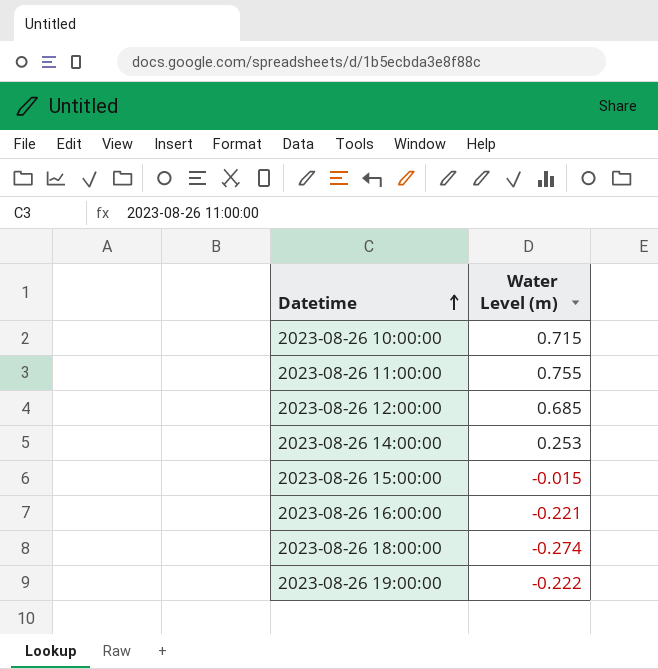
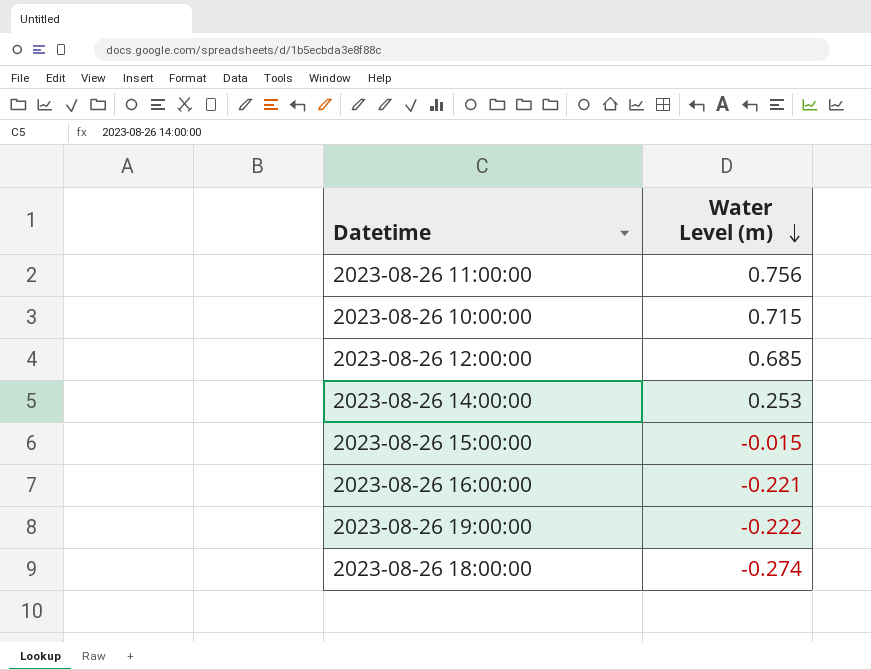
row order: Datetime ascending -> Water Level (m) descending
2023-08-26 11:00:00 | Water Level (m): 0.755 -> 0.756

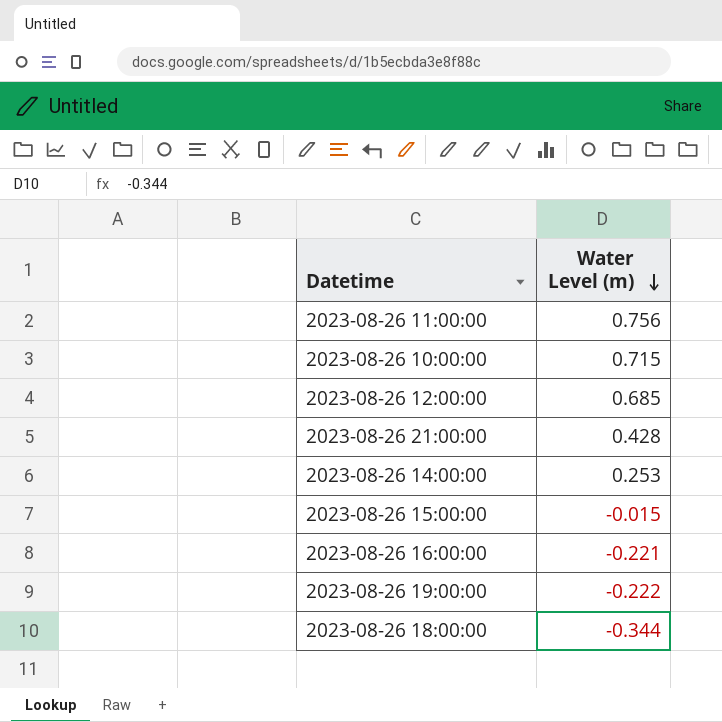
row 2023-08-26 21:00:00: none -> 0.428
2023-08-26 18:00:00 | Water Level (m): -0.274 -> -0.344

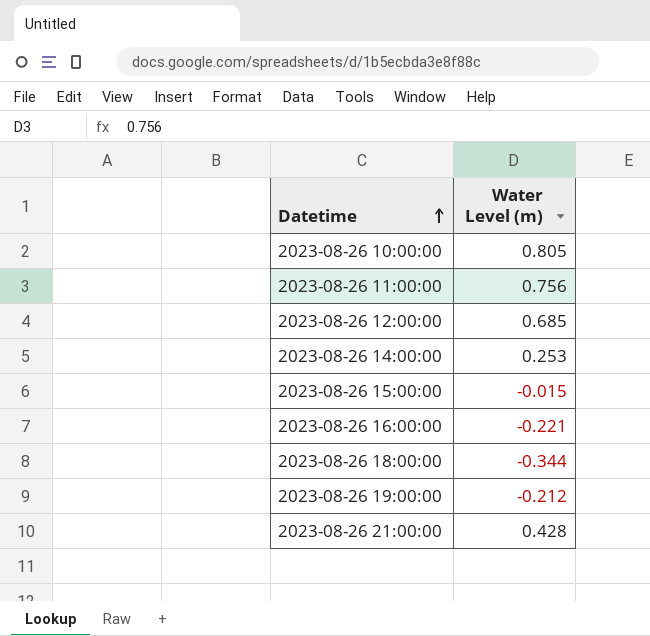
row order: Water Level (m) descending -> Datetime ascending
2023-08-26 10:00:00 | Water Level (m): 0.715 -> 0.805
2023-08-26 19:00:00 | Water Level (m): -0.222 -> -0.212

